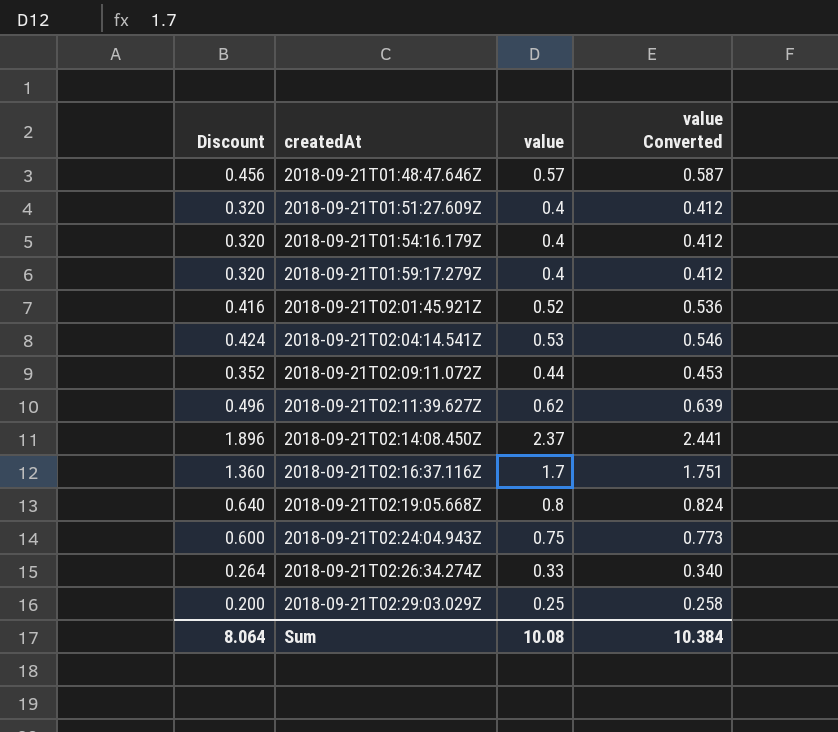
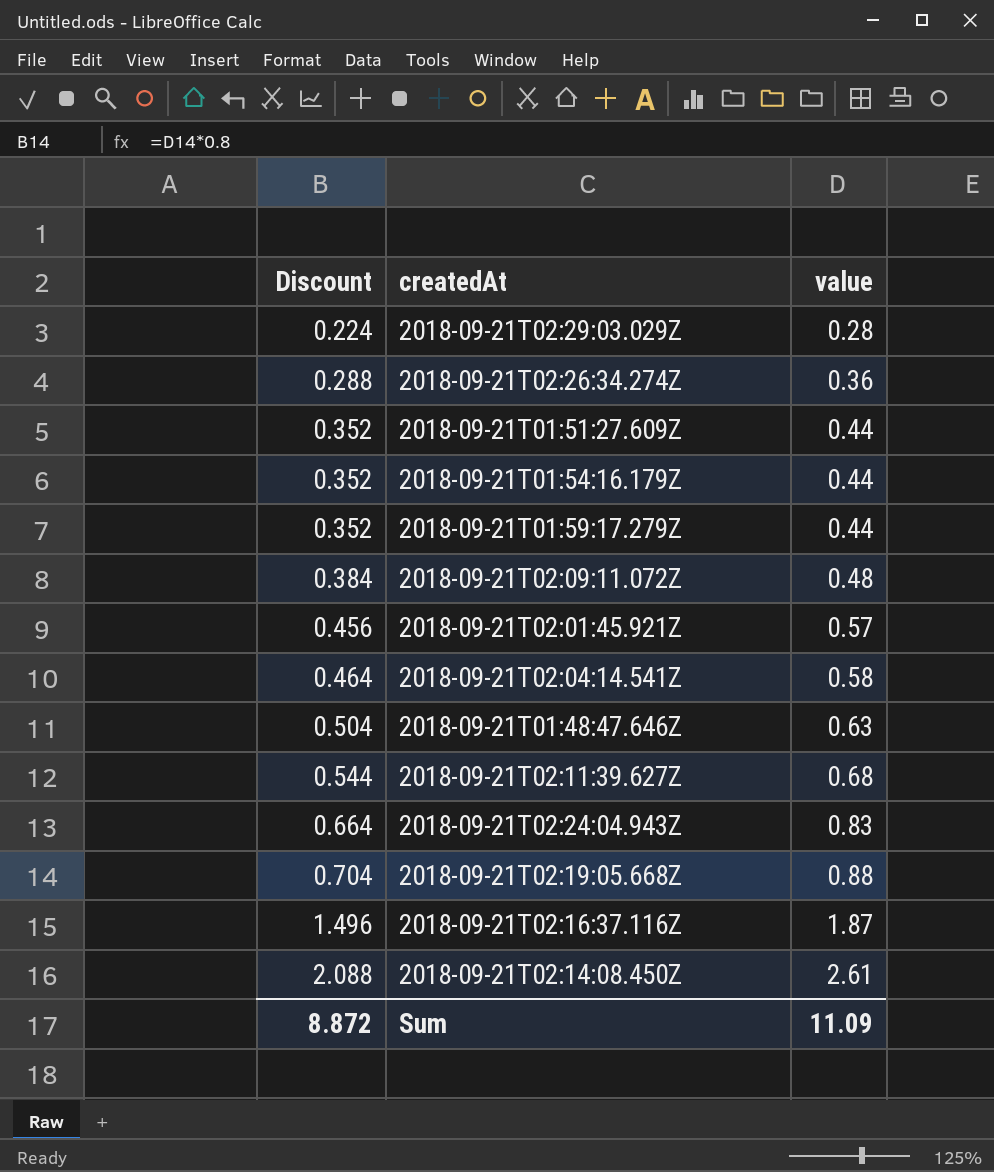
row order: createdAt ascending -> Discount ascending
column value Converted | formula: [value] * 1.03 -> none
2018-09-21T02:29:03.029Z | Discount: 0.200 -> 0.224
2018-09-21T02:29:03.029Z | value: 0.25 -> 0.28
2018-09-21T02:26:34.274Z | Discount: 0.264 -> 0.288
2018-09-21T02:26:34.274Z | value: 0.33 -> 0.36
2018-09-21T01:51:27.609Z | Discount: 0.320 -> 0.352
2018-09-21T01:51:27.609Z | value: 0.4 -> 0.44
2018-09-21T01:54:16.179Z | Discount: 0.320 -> 0.352
2018-09-21T01:54:16.179Z | value: 0.4 -> 0.44
2018-09-21T01:59:17.279Z | Discount: 0.320 -> 0.352
2018-09-21T01:59:17.279Z | value: 0.4 -> 0.44
2018-09-21T02:09:11.072Z | Discount: 0.352 -> 0.384
2018-09-21T02:09:11.072Z | value: 0.44 -> 0.48
2018-09-21T02:01:45.921Z | Discount: 0.416 -> 0.456
2018-09-21T02:01:45.921Z | value: 0.52 -> 0.57
2018-09-21T02:04:14.541Z | Discount: 0.424 -> 0.464
2018-09-21T02:04:14.541Z | value: 0.53 -> 0.58
2018-09-21T01:48:47.646Z | Discount: 0.456 -> 0.504
2018-09-21T01:48:47.646Z | value: 0.57 -> 0.63
2018-09-21T02:11:39.627Z | Discount: 0.496 -> 0.544
2018-09-21T02:11:39.627Z | value: 0.62 -> 0.68
2018-09-21T02:24:04.943Z | Discount: 0.600 -> 0.664
2018-09-21T02:24:04.943Z | value: 0.75 -> 0.83
2018-09-21T02:19:05.668Z | Discount: 0.640 -> 0.704
2018-09-21T02:19:05.668Z | value: 0.8 -> 0.88
2018-09-21T02:16:37.116Z | Discount: 1.360 -> 1.496
2018-09-21T02:16:37.116Z | value: 1.7 -> 1.87
2018-09-21T02:14:08.450Z | Discount: 1.896 -> 2.088
2018-09-21T02:14:08.450Z | value: 2.37 -> 2.61
Sum | Discount: 8.064 -> 8.872
Sum | value: 10.08 -> 11.09

